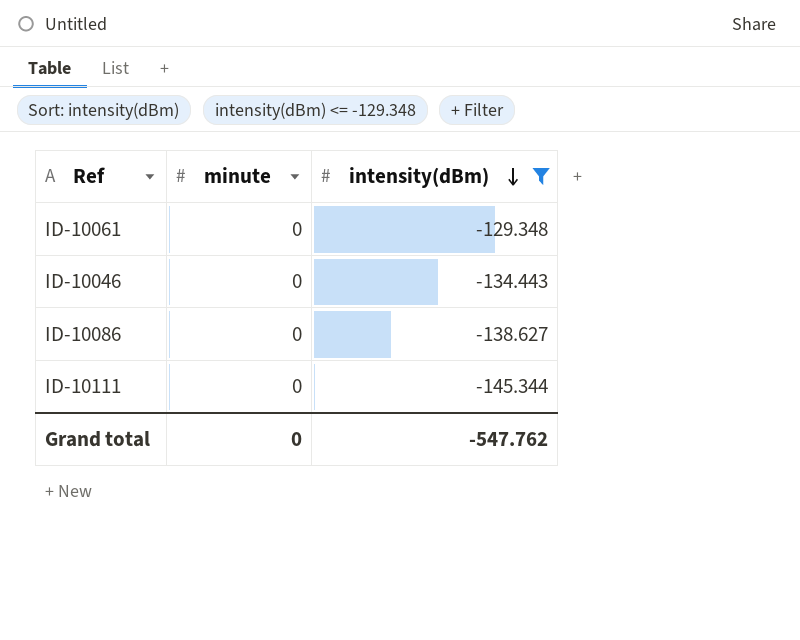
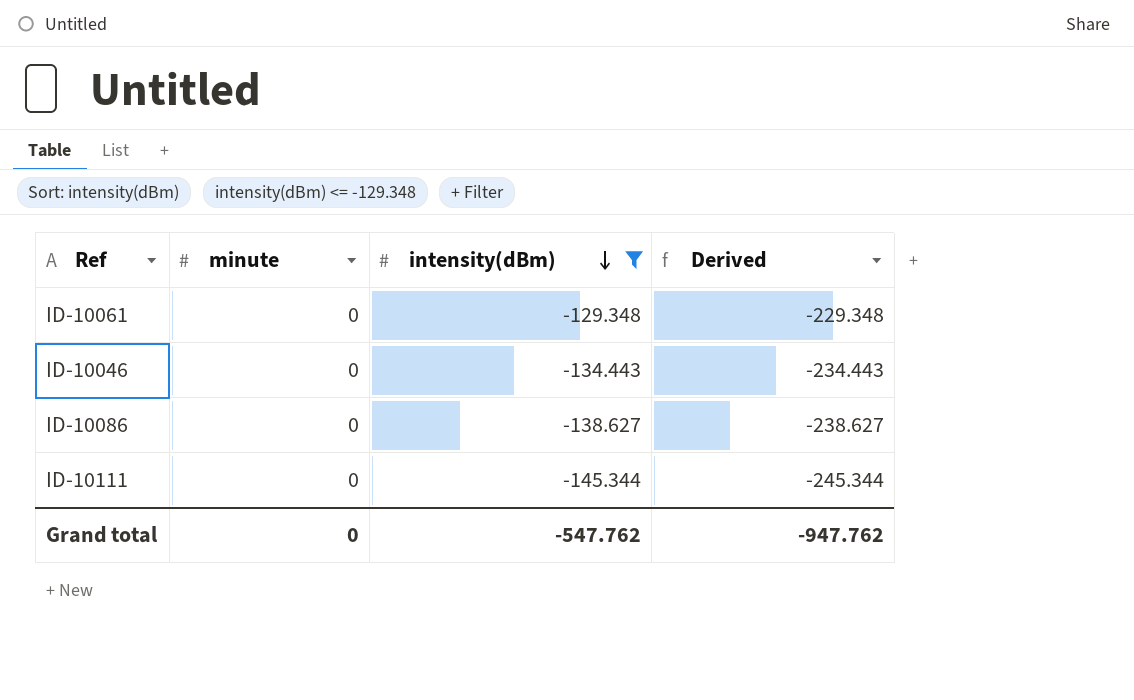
column Derived | formula: none -> [intensity(dBm)] - 100

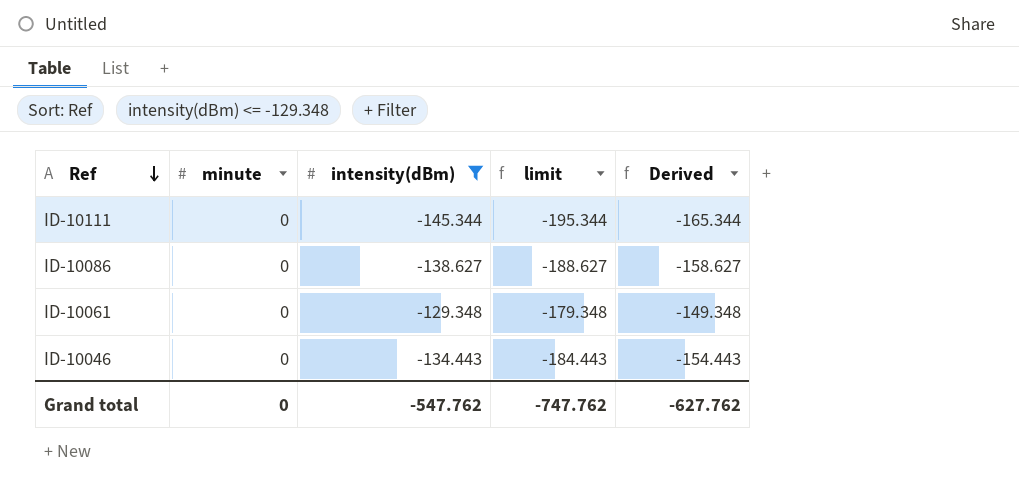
row order: intensity(dBm) descending -> Ref descending
column limit | formula: none -> [intensity(dBm)] - 50
column Derived | formula: [intensity(dBm)] - 100 -> [intensity(dBm)] - 20
Grand total | Derived: -947.762 -> -627.762

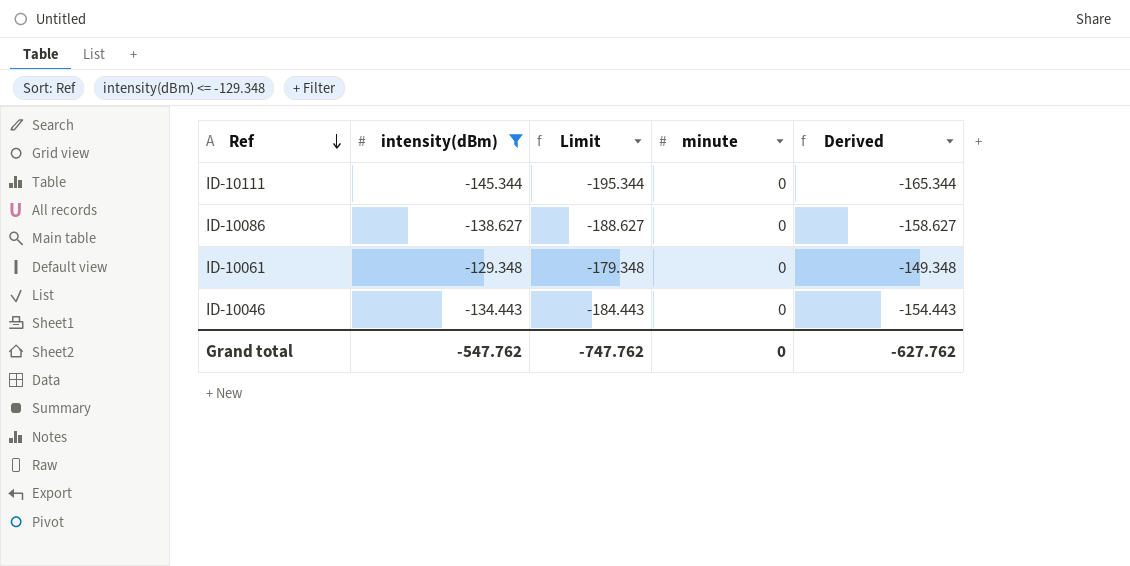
column name: limit -> Limit
column minute | position: 2 -> 4

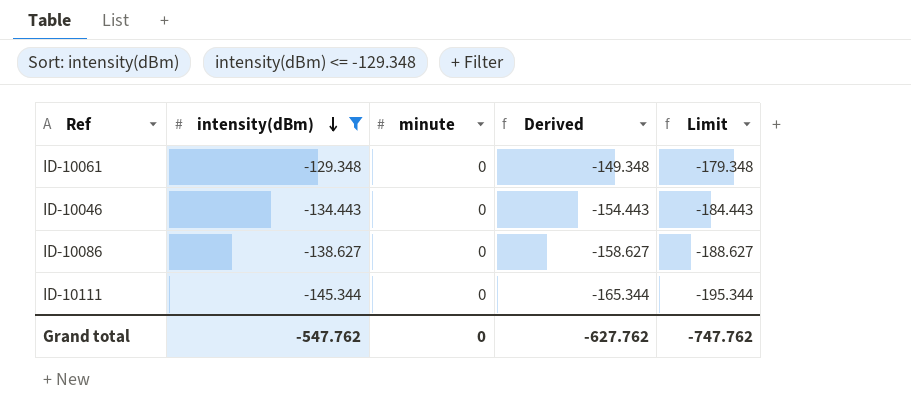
row order: Ref descending -> intensity(dBm) descending
column Limit | position: 3 -> 5

